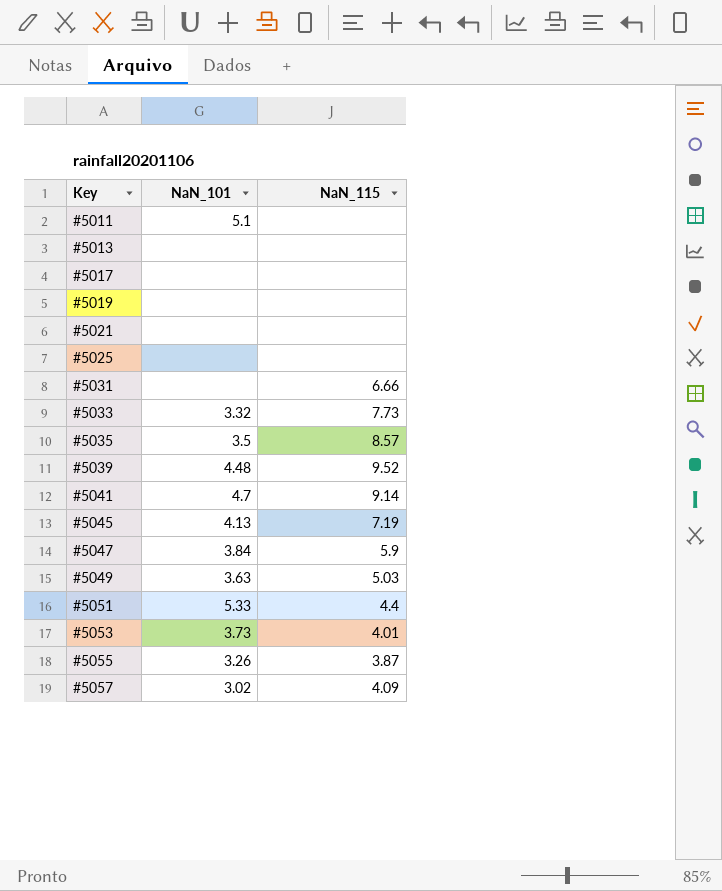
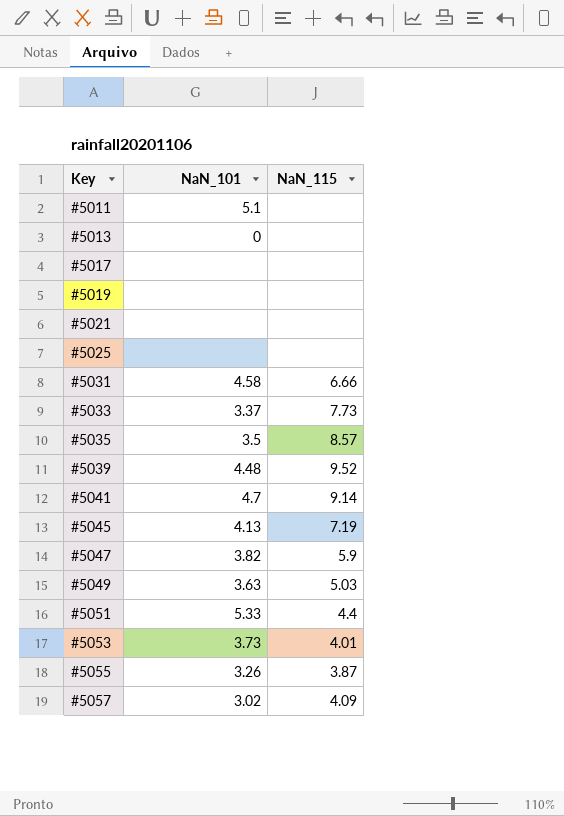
#5013 | NaN_101: none -> 0
#5031 | NaN_101: none -> 4.58
#5033 | NaN_101: 3.32 -> 3.37
#5047 | NaN_101: 3.84 -> 3.82

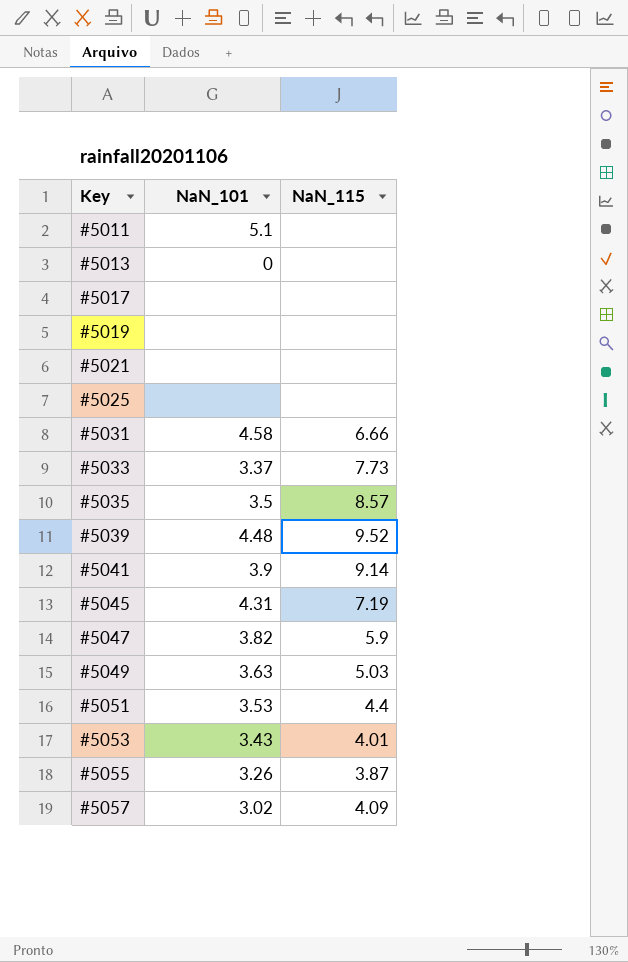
#5041 | NaN_101: 4.7 -> 3.9
#5045 | NaN_101: 4.13 -> 4.31
#5051 | NaN_101: 5.33 -> 3.53
#5053 | NaN_101: 3.73 -> 3.43

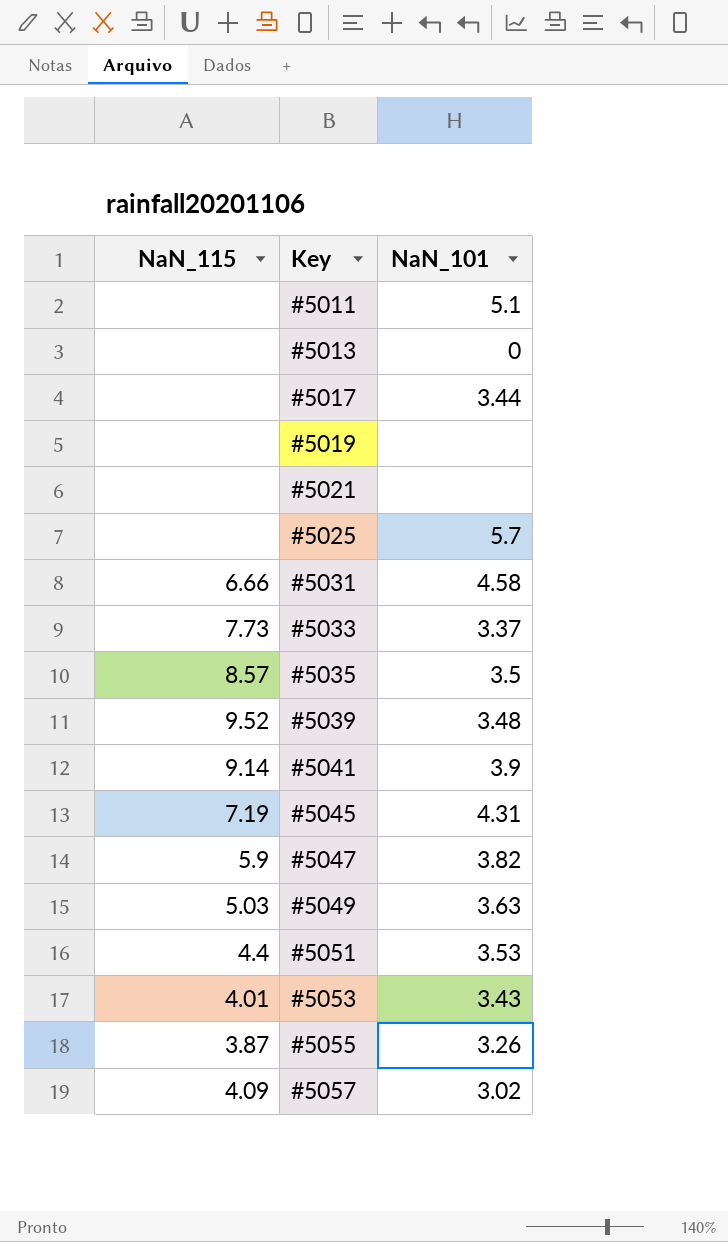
column NaN_115 | position: 3 -> 1
#5017 | NaN_101: none -> 3.44
#5025 | NaN_101: none -> 5.7
#5039 | NaN_101: 4.48 -> 3.48

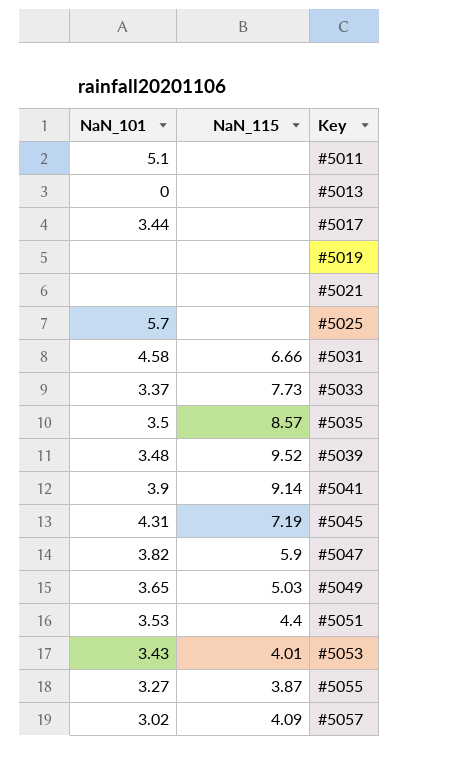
column NaN_101 | position: 3 -> 1
#5049 | NaN_101: 3.63 -> 3.65
#5055 | NaN_101: 3.26 -> 3.27

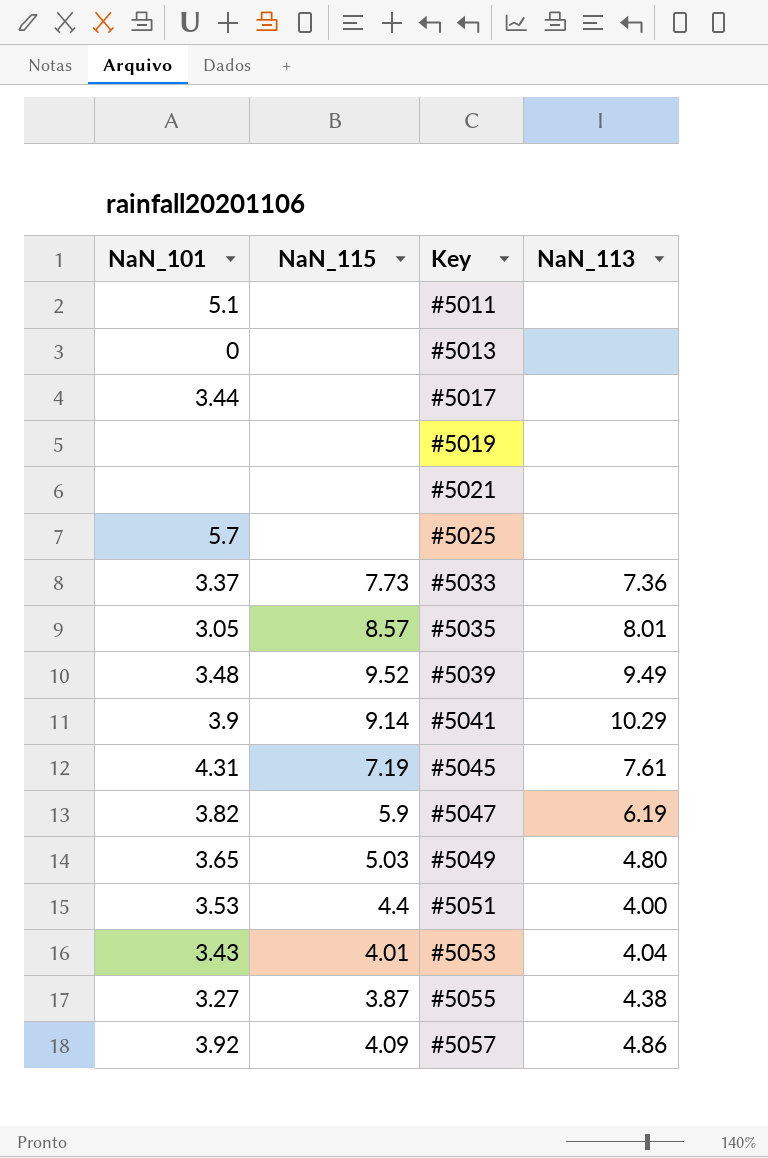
column NaN_113 | position: none -> 4
row #5031: 4.58 | 6.66 -> none
#5035 | NaN_101: 3.5 -> 3.05
#5057 | NaN_101: 3.02 -> 3.92

